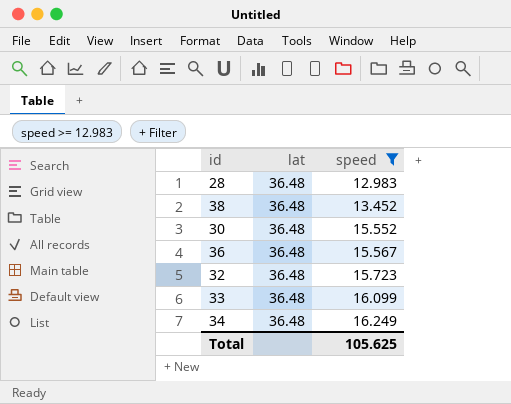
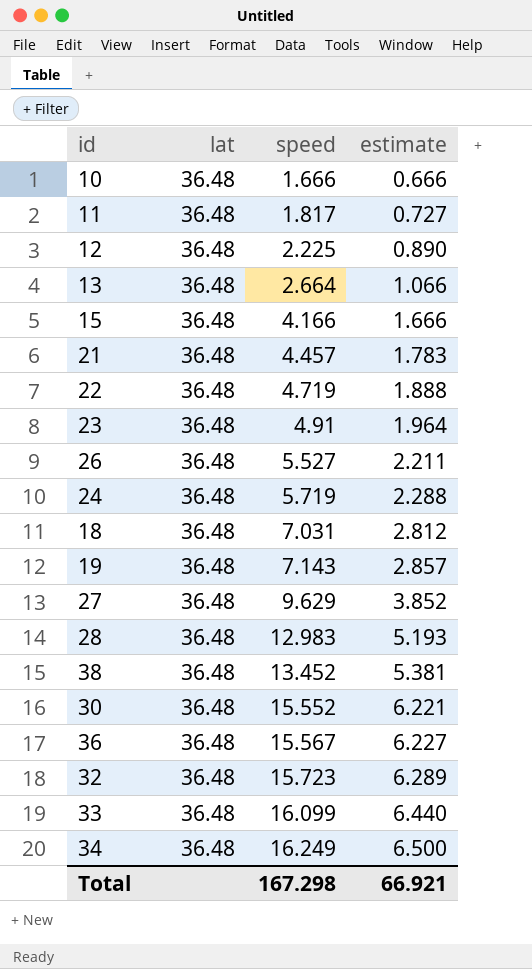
filter: speed >= 12.983 -> none
column estimate | formula: none -> [speed] * 0.4
Total | speed: 105.625 -> 167.298

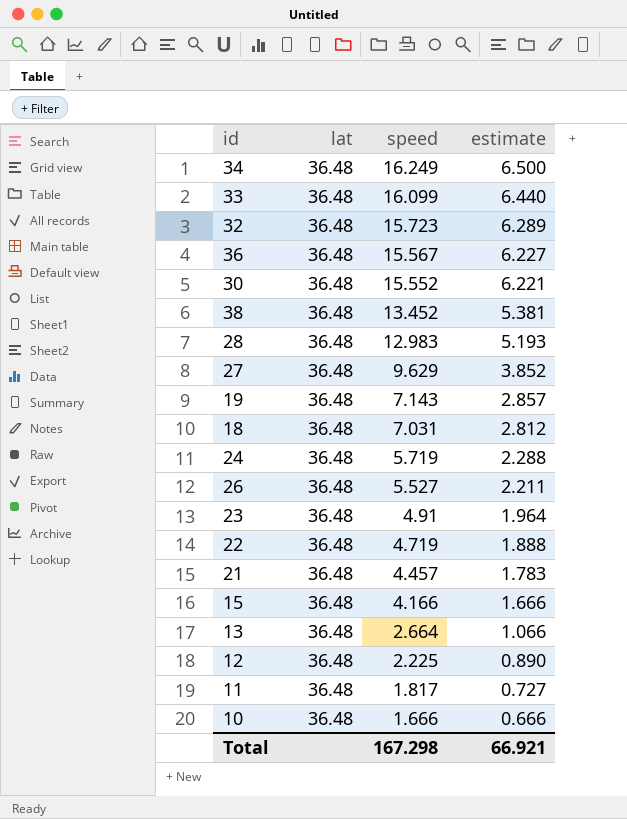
row order: speed ascending -> speed descending

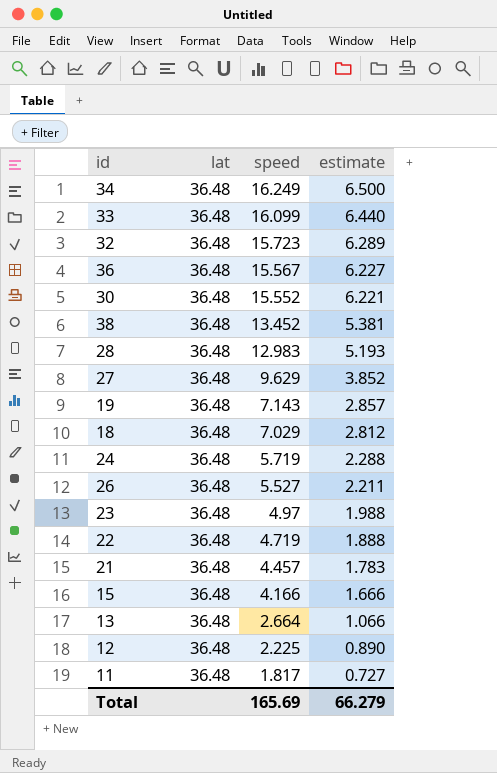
row 10: 36.48 | 1.666 | 0.666 -> none
18 | speed: 7.031 -> 7.029
23 | speed: 4.91 -> 4.97
23 | estimate: 1.964 -> 1.988
Total | speed: 167.298 -> 165.69
Total | estimate: 66.921 -> 66.279

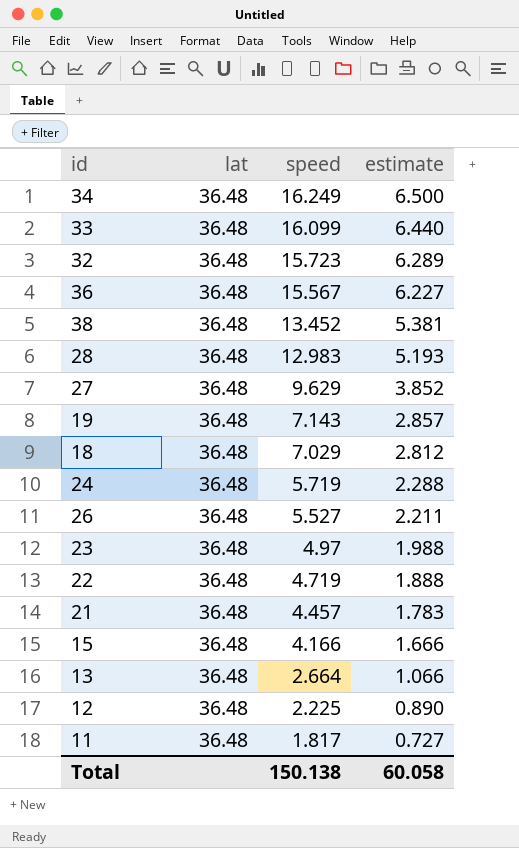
row 30: 36.48 | 15.552 | 6.221 -> none
Total | speed: 165.69 -> 150.138
Total | estimate: 66.279 -> 60.058

